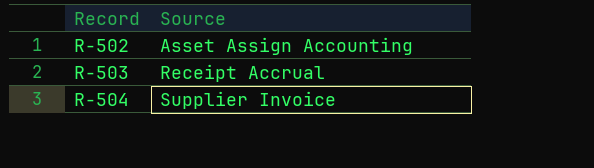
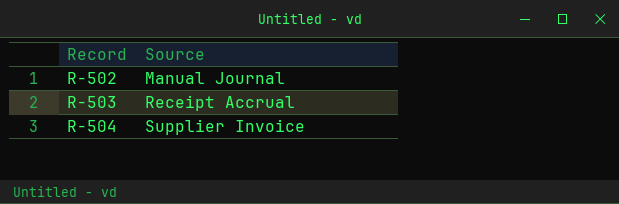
R-502 | Source: Asset Assign Accounting -> Manual Journal

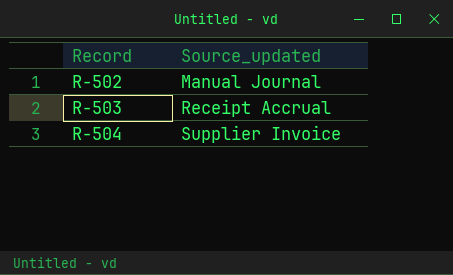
column name: Source -> Source_updated

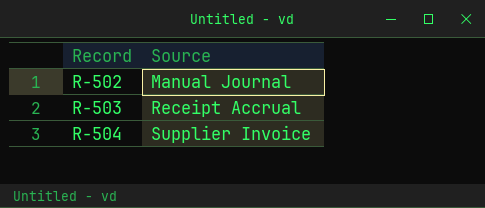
column name: Source_updated -> Source

